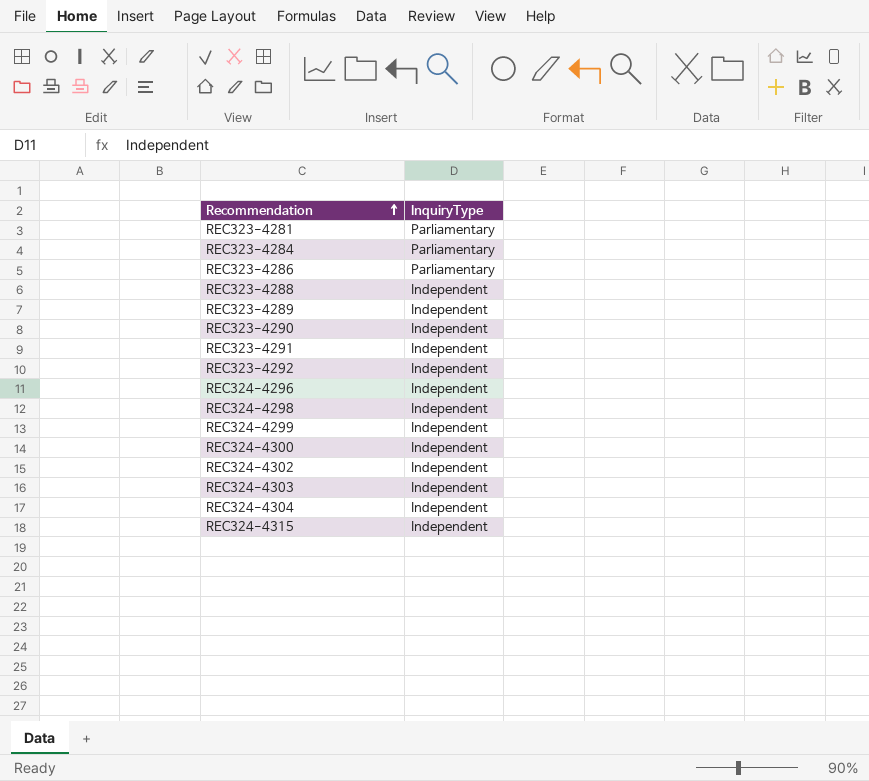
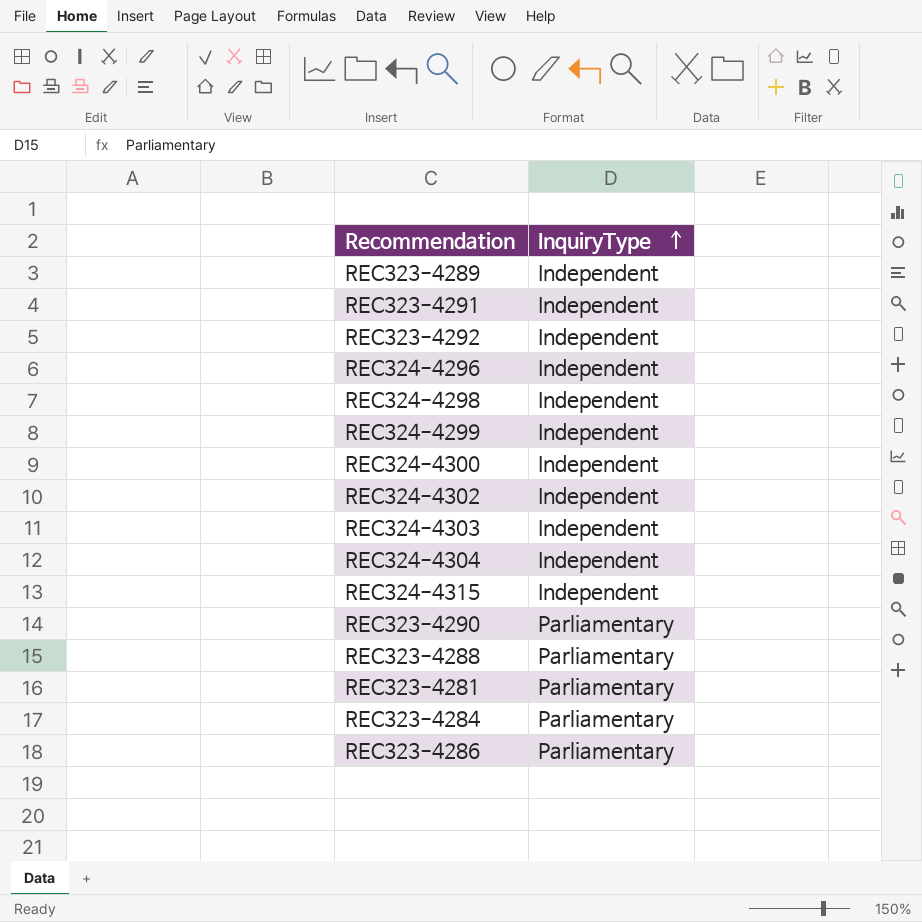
row order: Recommendation ascending -> InquiryType ascending
REC323-4290 | InquiryType: Independent -> Parliamentary
REC323-4288 | InquiryType: Independent -> Parliamentary

